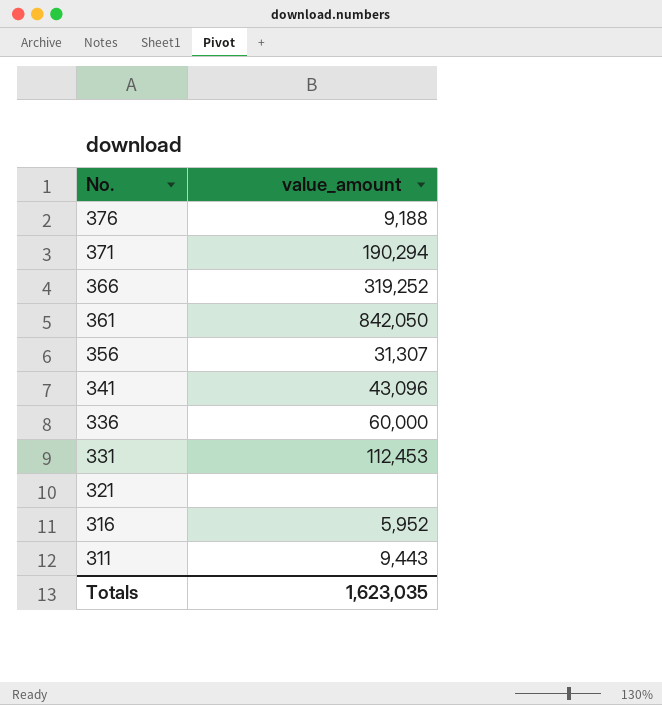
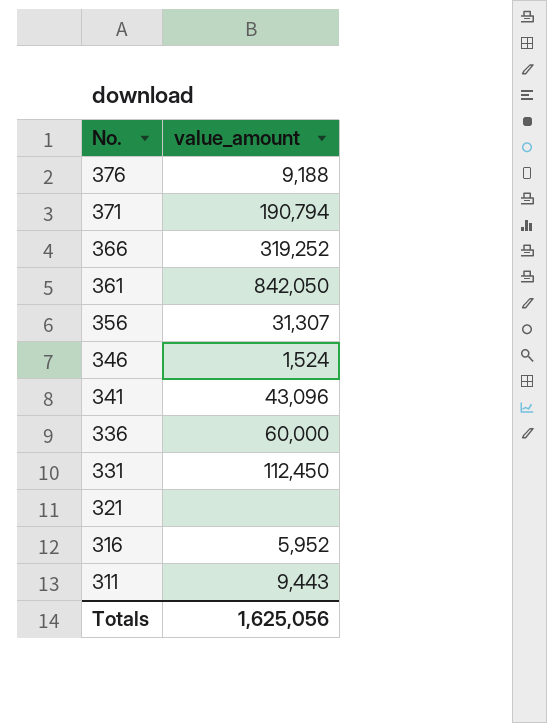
371 | value_amount: 190,294 -> 190,794
row 346: none -> 1,524
331 | value_amount: 112,453 -> 112,450
Totals | value_amount: 1,623,035 -> 1,625,056

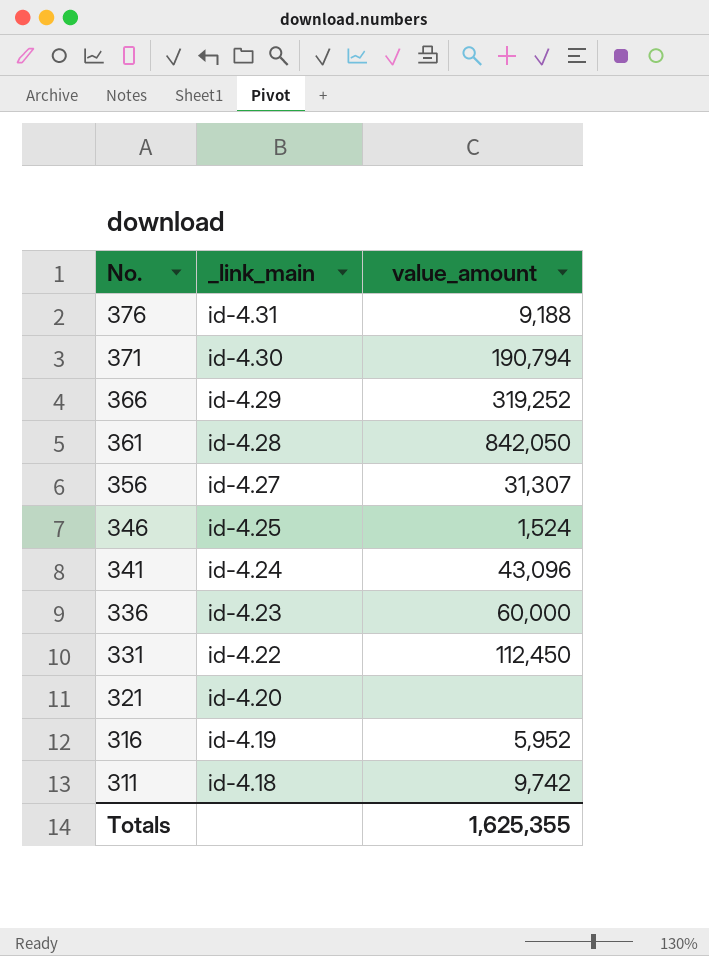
column _link_main | position: none -> 2
311 | value_amount: 9,443 -> 9,742
Totals | value_amount: 1,625,056 -> 1,625,355

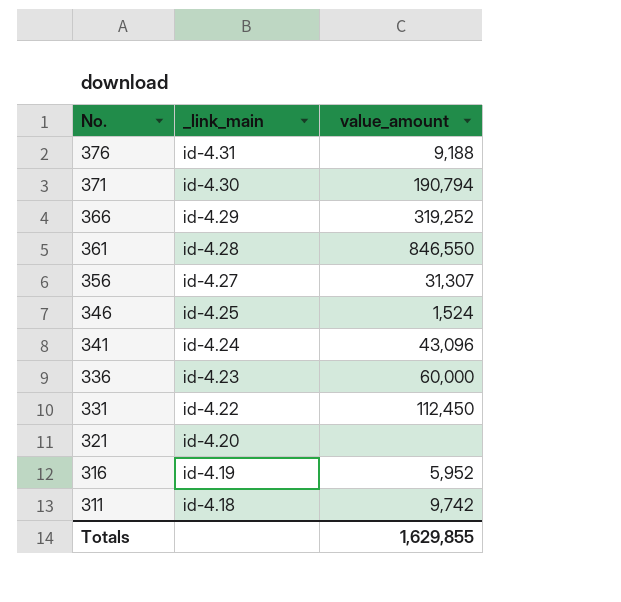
361 | value_amount: 842,050 -> 846,550
Totals | value_amount: 1,625,355 -> 1,629,855

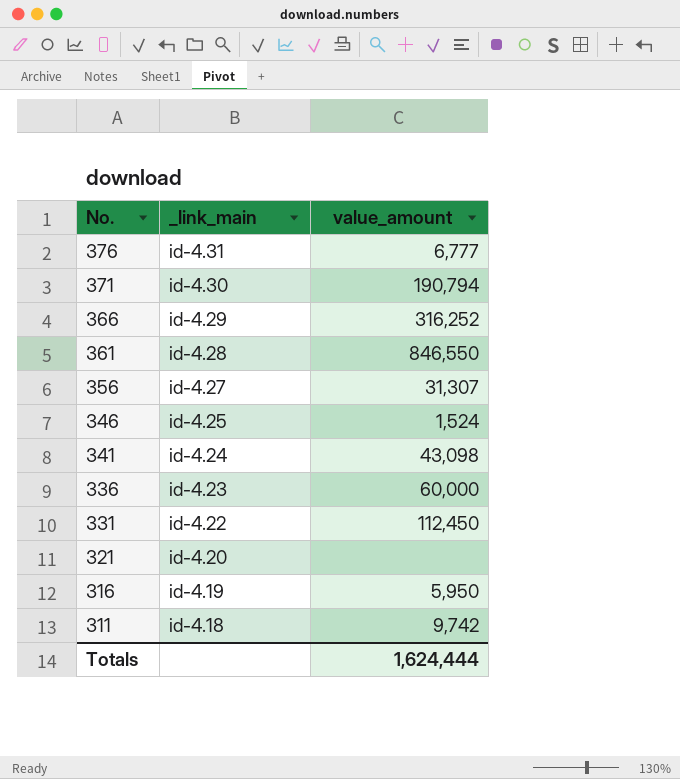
376 | value_amount: 9,188 -> 6,777
366 | value_amount: 319,252 -> 316,252
341 | value_amount: 43,096 -> 43,098
316 | value_amount: 5,952 -> 5,950
Totals | value_amount: 1,629,855 -> 1,624,444

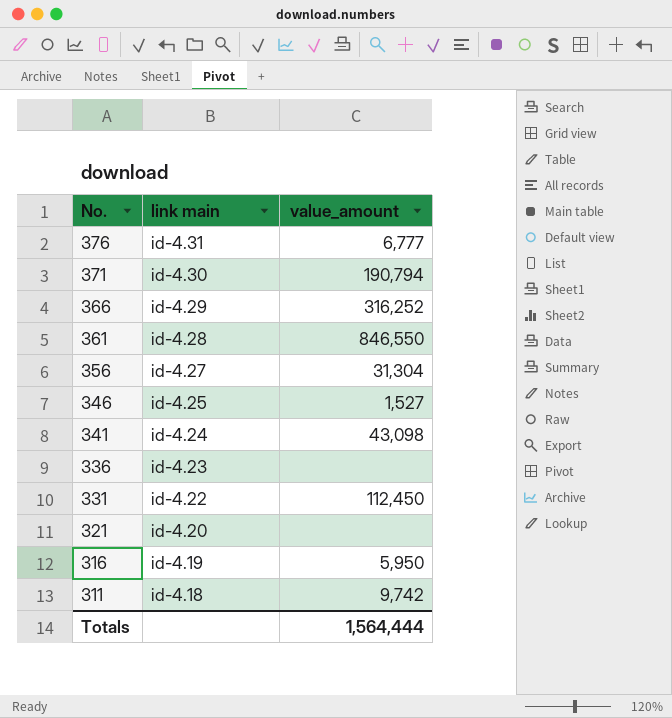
column name: _link_main -> link main
356 | value_amount: 31,307 -> 31,304
346 | value_amount: 1,524 -> 1,527
336 | value_amount: 60,000 -> none
Totals | value_amount: 1,624,444 -> 1,564,444

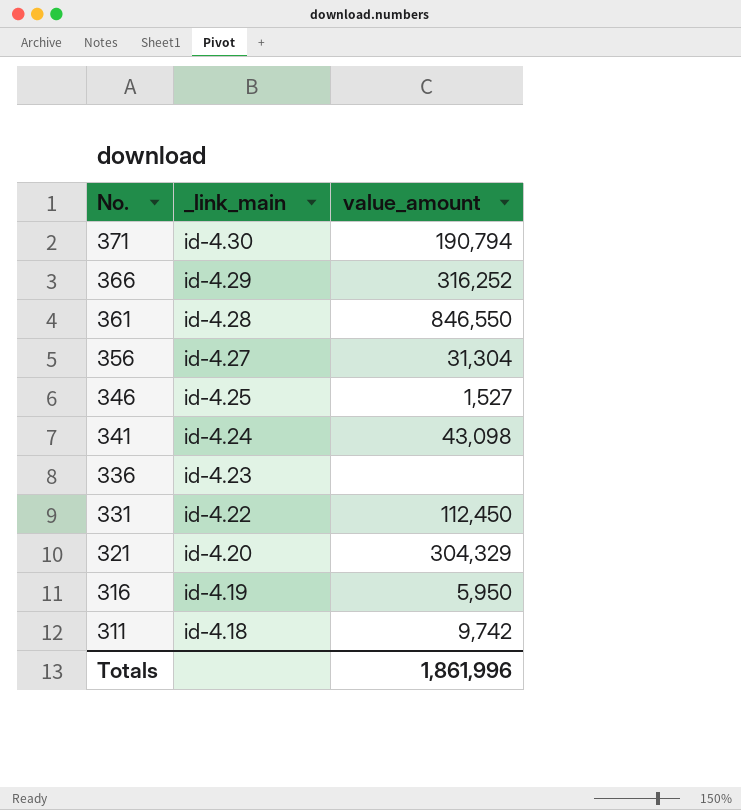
column name: link main -> _link_main
row 376: id-4.31 | 6,777 -> none
321 | value_amount: none -> 304,329
Totals | value_amount: 1,564,444 -> 1,861,996

